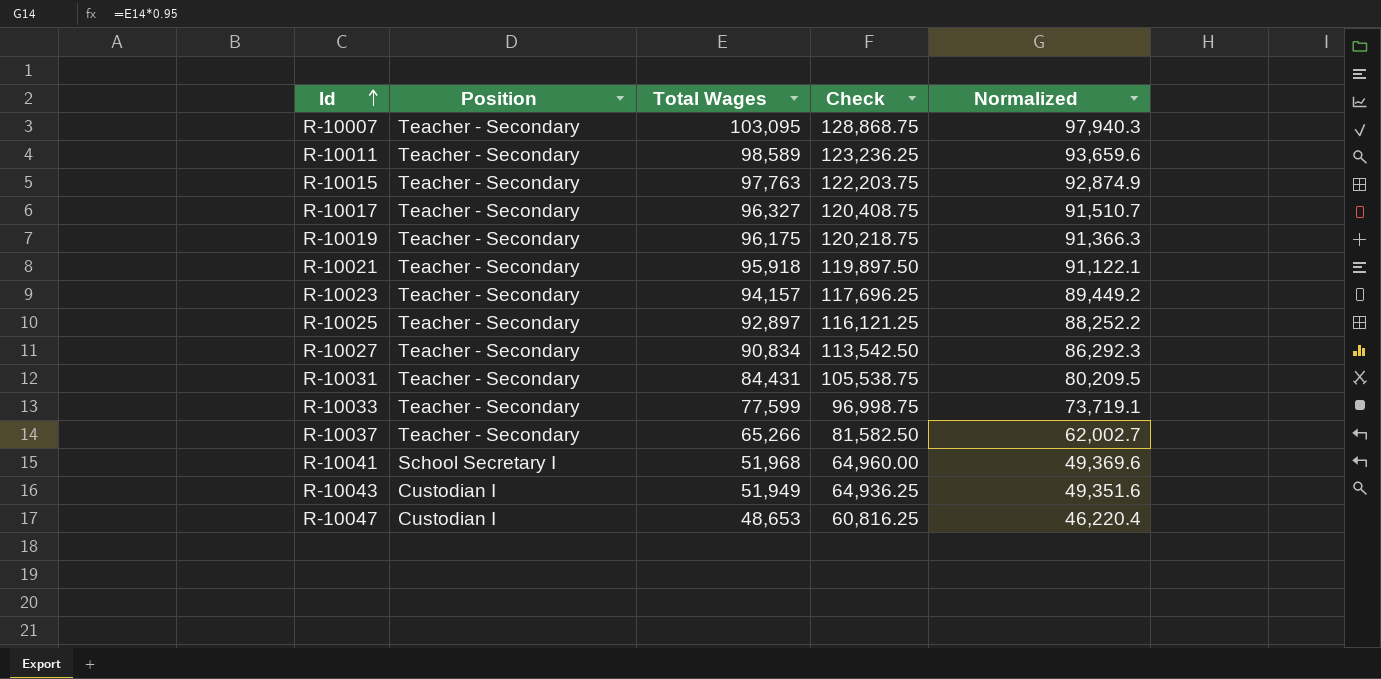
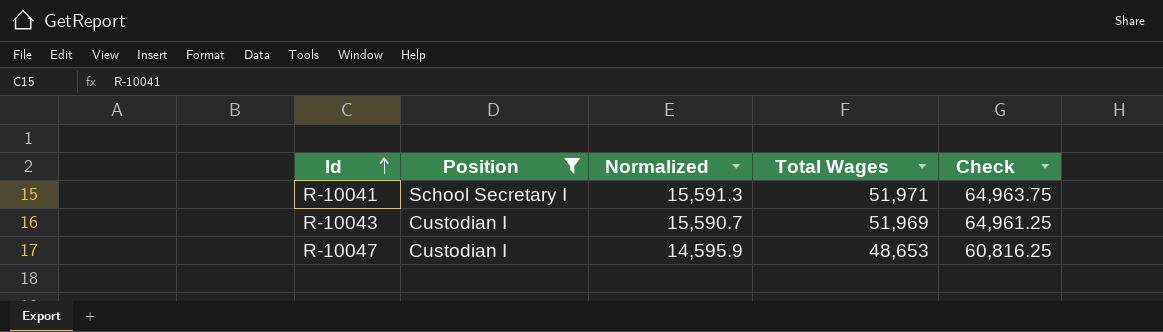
filter: none -> Position != Teacher - Secondary
column Normalized | formula: [Total Wages] * 0.95 -> [Total Wages] * 0.3
column Normalized | position: 5 -> 3
R-10041 | Total Wages: 51,968 -> 51,971
R-10041 | Check: 64,960.00 -> 64,963.75
R-10043 | Total Wages: 51,949 -> 51,969
R-10043 | Check: 64,936.25 -> 64,961.25

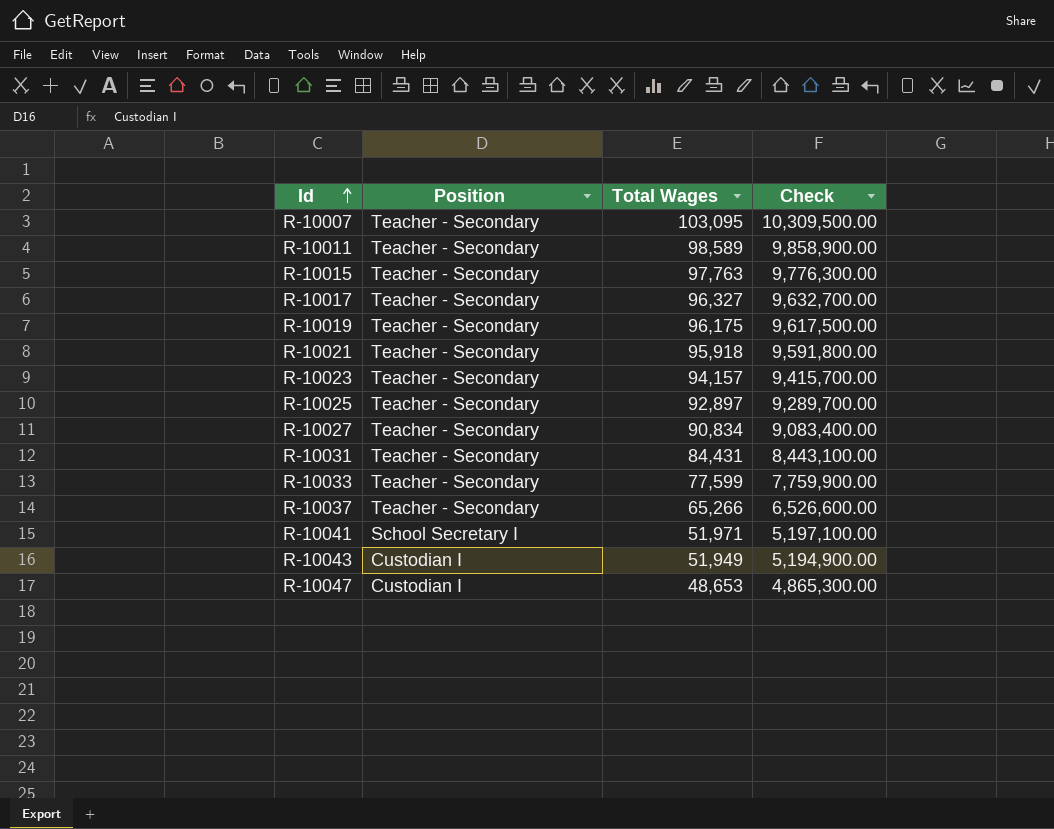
filter: Position != Teacher - Secondary -> none
column Normalized | formula: [Total Wages] * 0.3 -> none
column Check | formula: [Total Wages] * 1.25 -> [Total Wages] * 100
R-10043 | Total Wages: 51,969 -> 51,949

